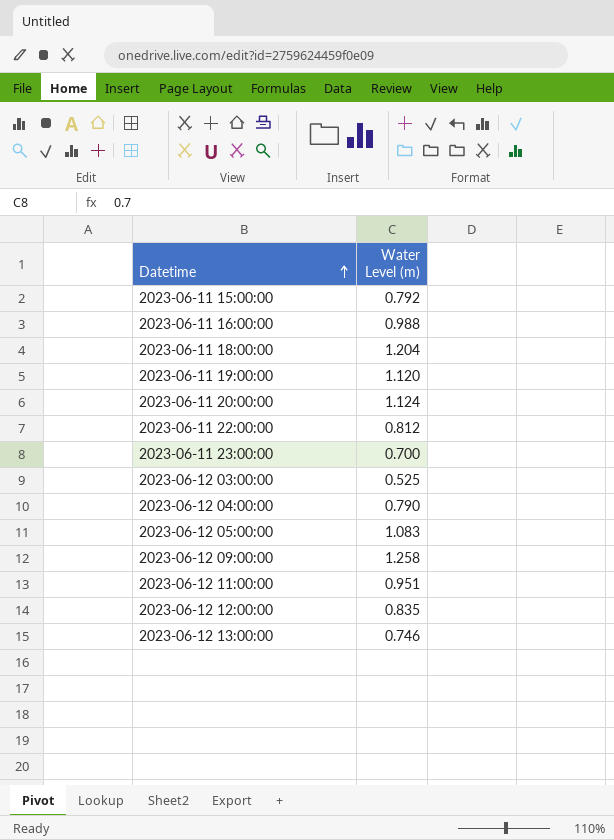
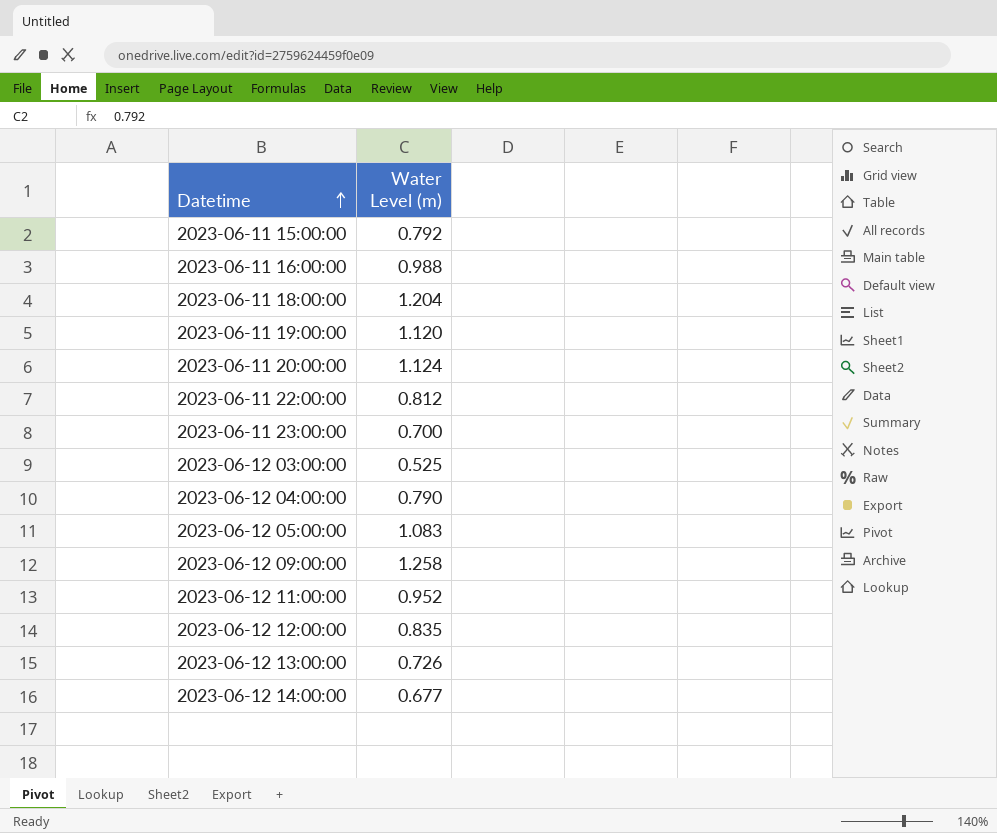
2023-06-12 11:00:00 | Water Level (m): 0.951 -> 0.952
2023-06-12 13:00:00 | Water Level (m): 0.746 -> 0.726
row 2023-06-12 14:00:00: none -> 0.677

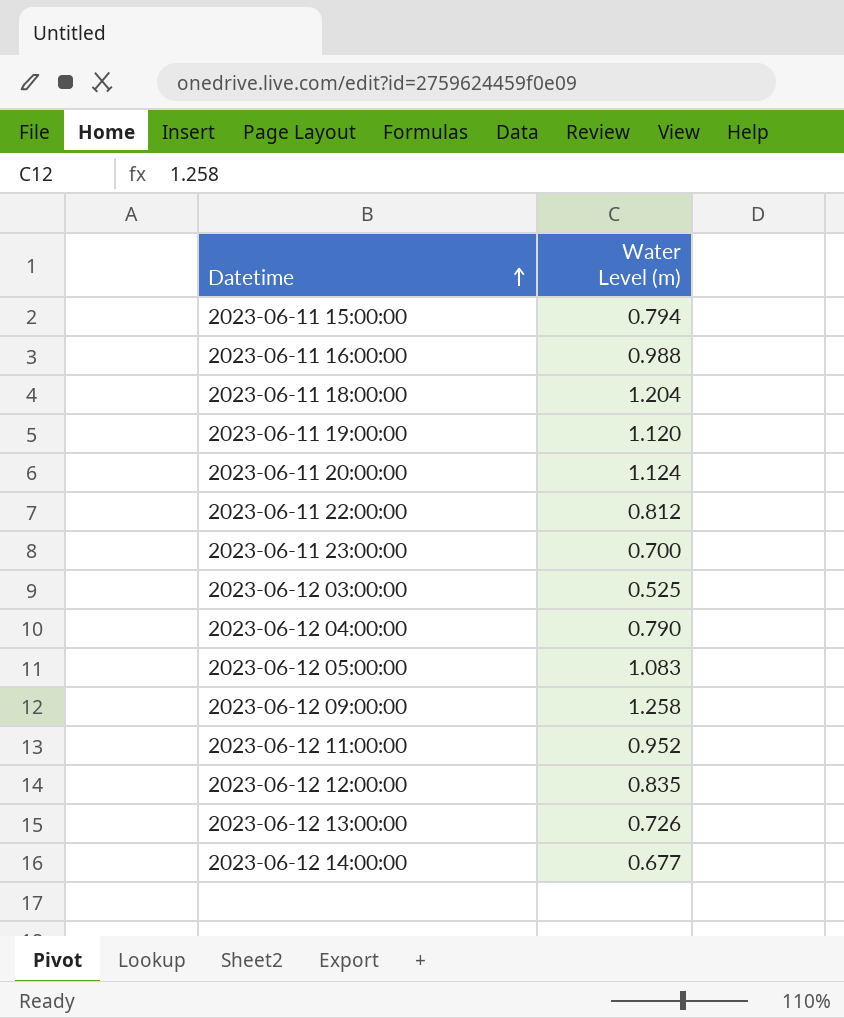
2023-06-11 15:00:00 | Water Level (m): 0.792 -> 0.794

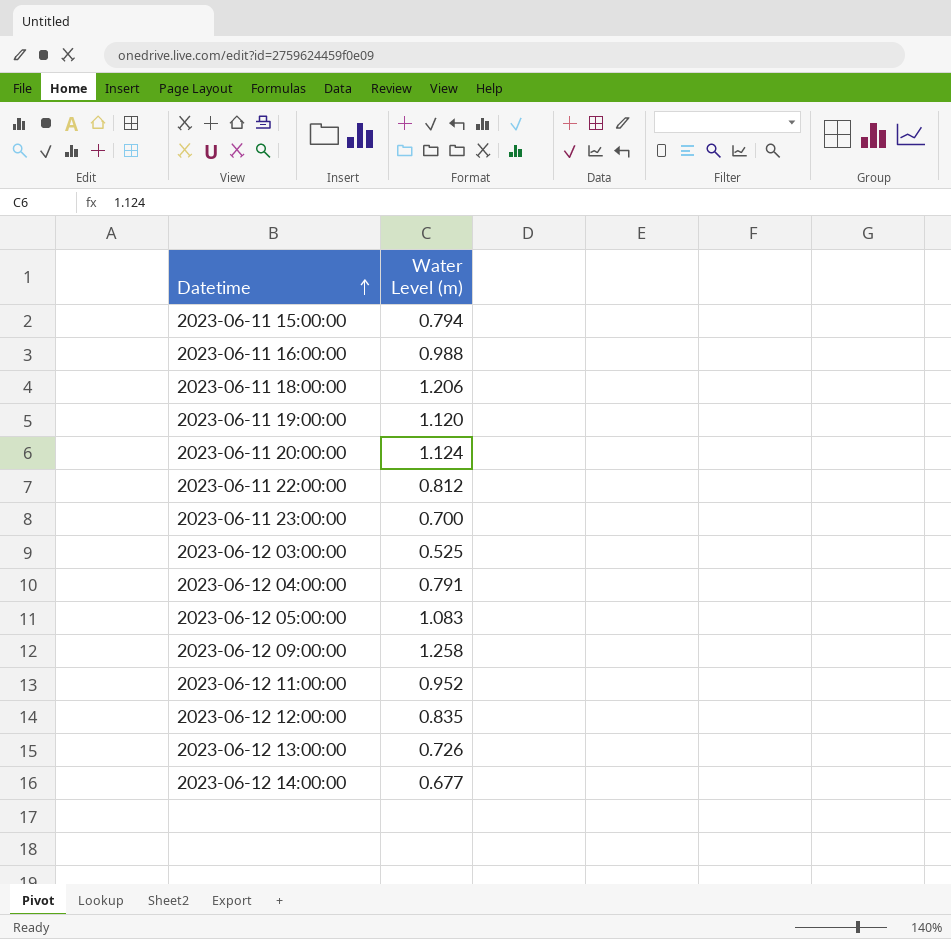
2023-06-11 18:00:00 | Water Level (m): 1.204 -> 1.206
2023-06-12 04:00:00 | Water Level (m): 0.790 -> 0.791

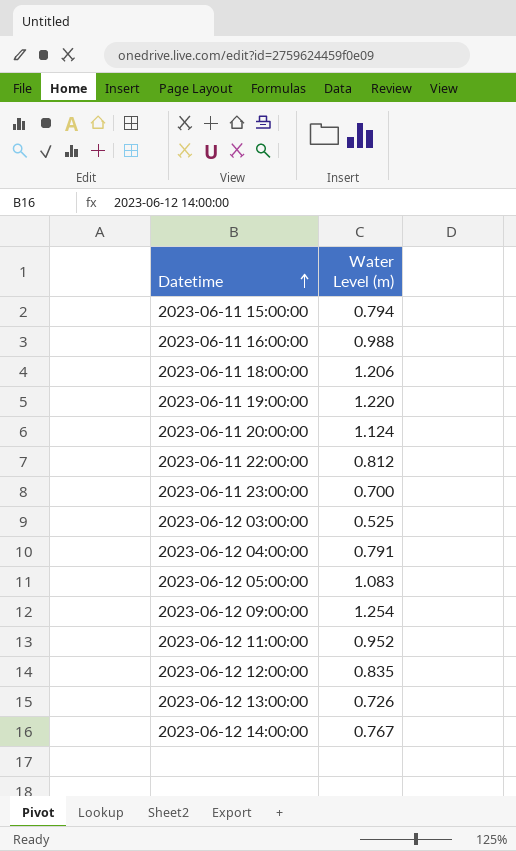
2023-06-11 19:00:00 | Water Level (m): 1.120 -> 1.220
2023-06-12 09:00:00 | Water Level (m): 1.258 -> 1.254
2023-06-12 14:00:00 | Water Level (m): 0.677 -> 0.767

